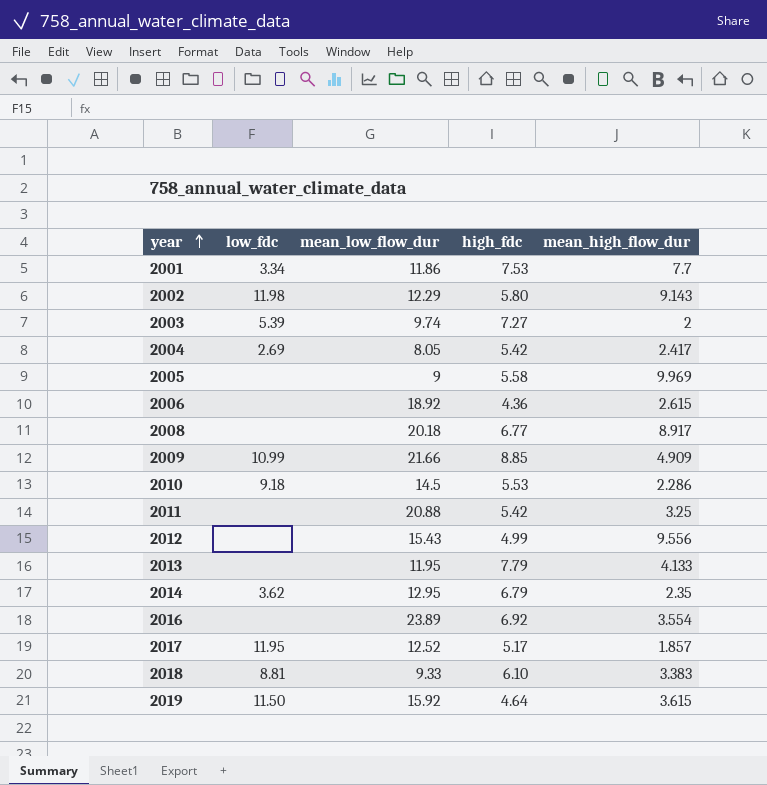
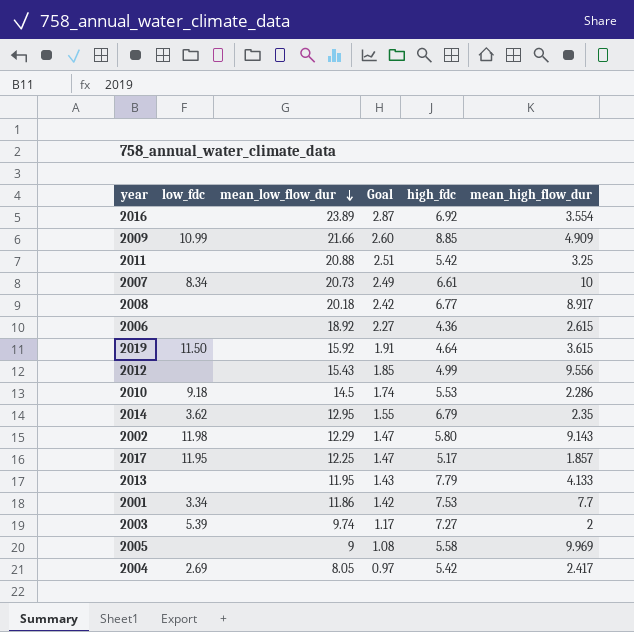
row order: year ascending -> mean_low_flow_dur descending
column Goal | formula: none -> [mean_low_flow_dur] * 0.12
row 2018: 8.81 | 9.33 | 6.10 | 3.383 -> none
row 2007: none -> 8.34 | 20.73 | 2.49 | 6.61 | 10
2017 | mean_low_flow_dur: 12.52 -> 12.25

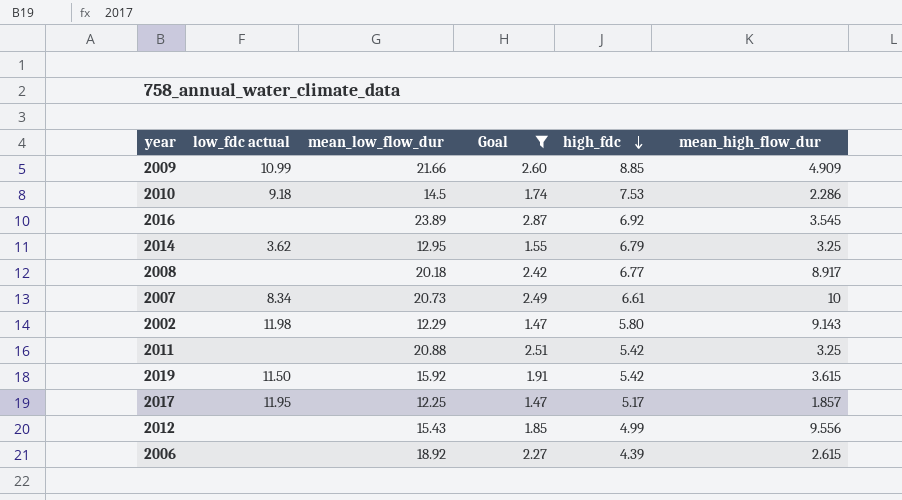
filter: none -> Goal >= 1.47
row order: mean_low_flow_dur descending -> high_fdc descending
column name: low_fdc -> low_fdc actual
2010 | high_fdc: 5.53 -> 7.53
2016 | mean_high_flow_dur: 3.554 -> 3.545
2014 | mean_high_flow_dur: 2.35 -> 3.25
2019 | high_fdc: 4.64 -> 5.42
2006 | high_fdc: 4.36 -> 4.39

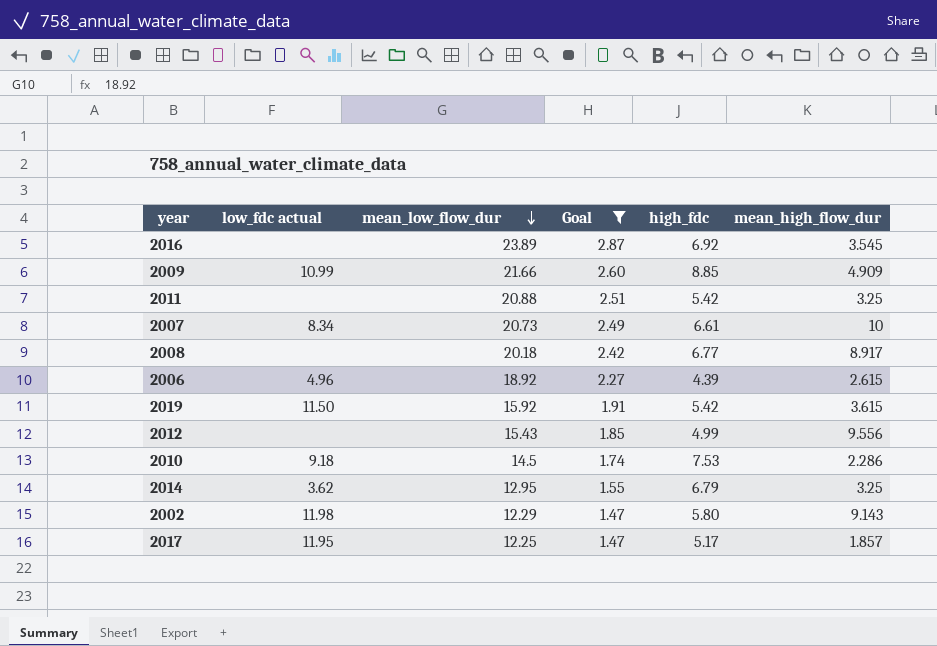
row order: high_fdc descending -> mean_low_flow_dur descending
2006 | low_fdc actual: none -> 4.96

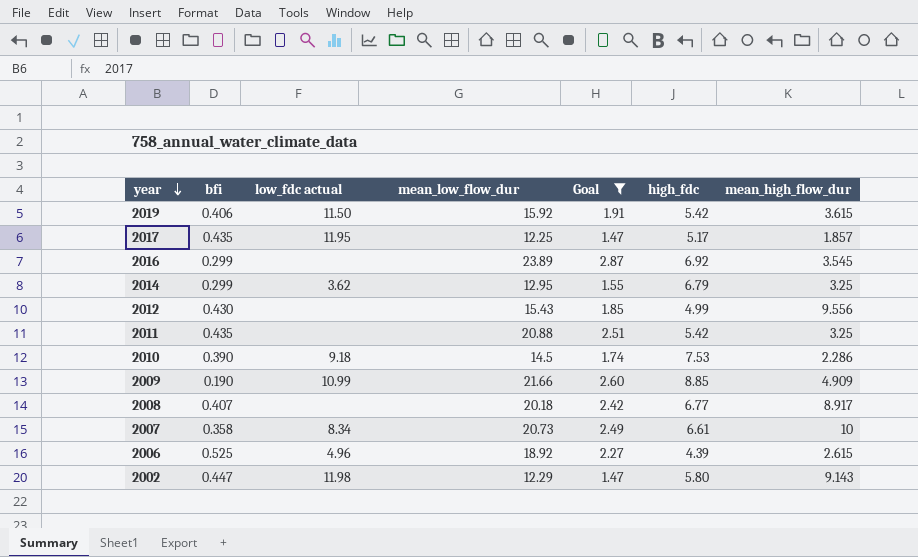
row order: mean_low_flow_dur descending -> year descending
column bfi | position: none -> 2

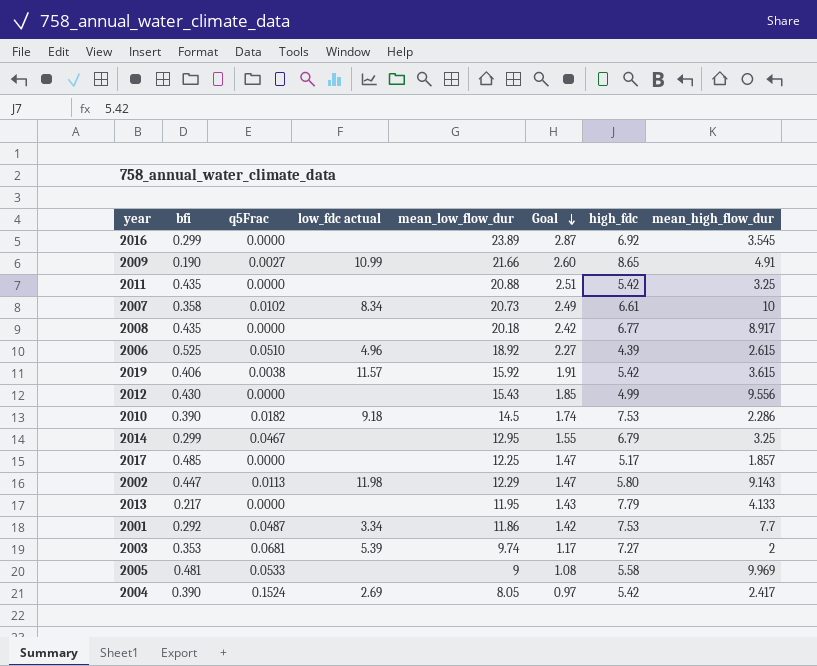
filter: Goal >= 1.47 -> none
row order: year descending -> Goal descending
column q5Frac | position: none -> 3
2009 | high_fdc: 8.85 -> 8.65
2009 | mean_high_flow_dur: 4.909 -> 4.91
2008 | bfi: 0.407 -> 0.435
2019 | low_fdc actual: 11.50 -> 11.57
2014 | low_fdc actual: 3.62 -> none
2017 | bfi: 0.435 -> 0.485
2017 | low_fdc actual: 11.95 -> none

